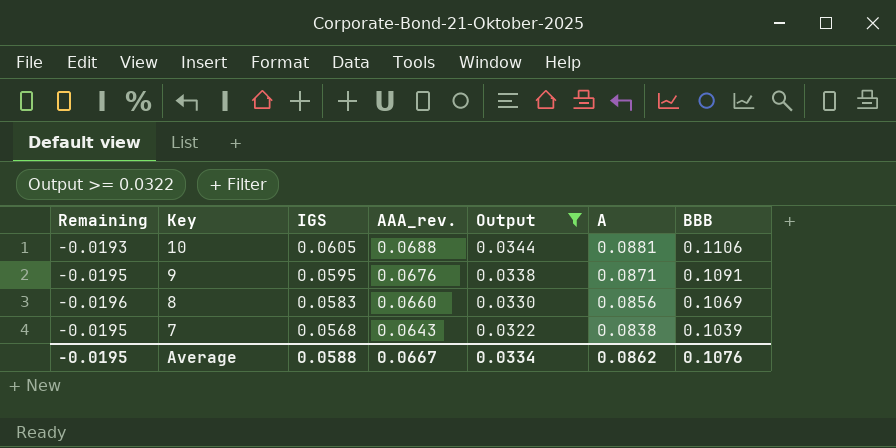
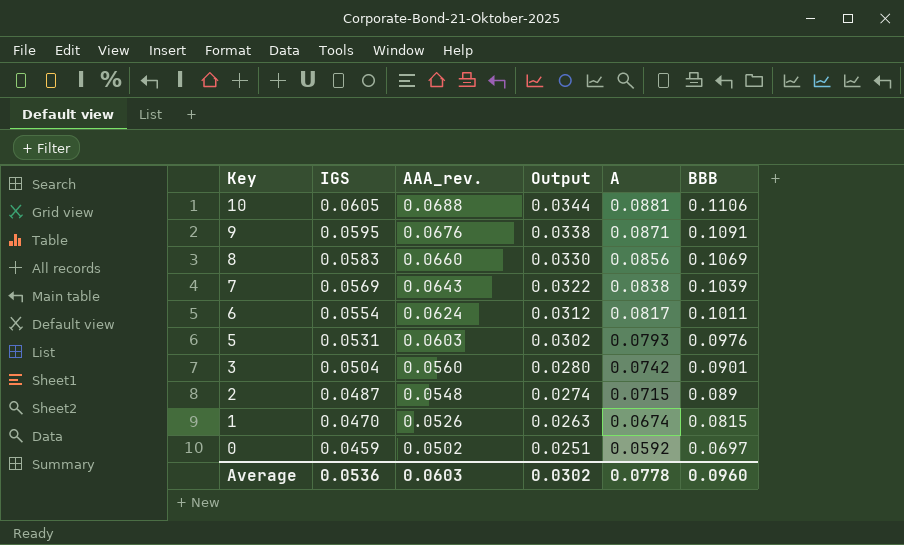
filter: Output >= 0.0322 -> none
column Remaining | formula: [AAA_rev.] - [A] -> none
7 | IGS: 0.0568 -> 0.0569
Average | IGS: 0.0588 -> 0.0536
Average | AAA_rev.: 0.0667 -> 0.0603
Average | Output: 0.0334 -> 0.0302
Average | A: 0.0862 -> 0.0778
Average | BBB: 0.1076 -> 0.0960

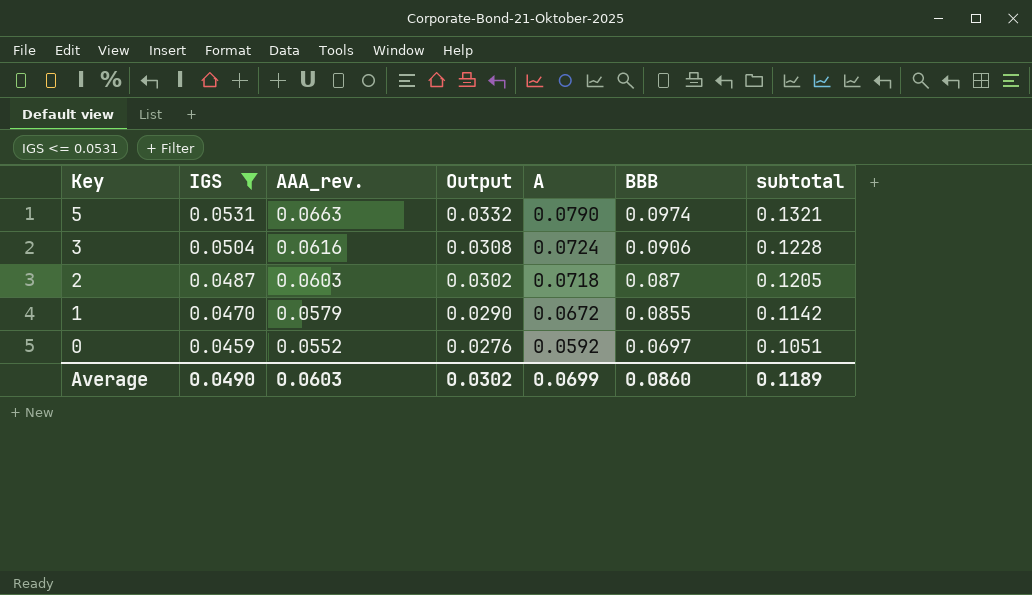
filter: none -> IGS <= 0.0531
column subtotal | formula: none -> [IGS] + [A]
5 | AAA_rev.: 0.0603 -> 0.0663
5 | Output: 0.0302 -> 0.0332
5 | A: 0.0793 -> 0.0790
5 | BBB: 0.0976 -> 0.0974
3 | AAA_rev.: 0.0560 -> 0.0616
3 | Output: 0.0280 -> 0.0308
3 | A: 0.0742 -> 0.0724
3 | BBB: 0.0901 -> 0.0906
2 | AAA_rev.: 0.0548 -> 0.0603
2 | Output: 0.0274 -> 0.0302
2 | A: 0.0715 -> 0.0718
2 | BBB: 0.089 -> 0.087
1 | AAA_rev.: 0.0526 -> 0.0579
1 | Output: 0.0263 -> 0.0290
1 | A: 0.0674 -> 0.0672
1 | BBB: 0.0815 -> 0.0855
0 | AAA_rev.: 0.0502 -> 0.0552
0 | Output: 0.0251 -> 0.0276
Average | IGS: 0.0536 -> 0.0490
Average | A: 0.0778 -> 0.0699
Average | BBB: 0.0960 -> 0.0860

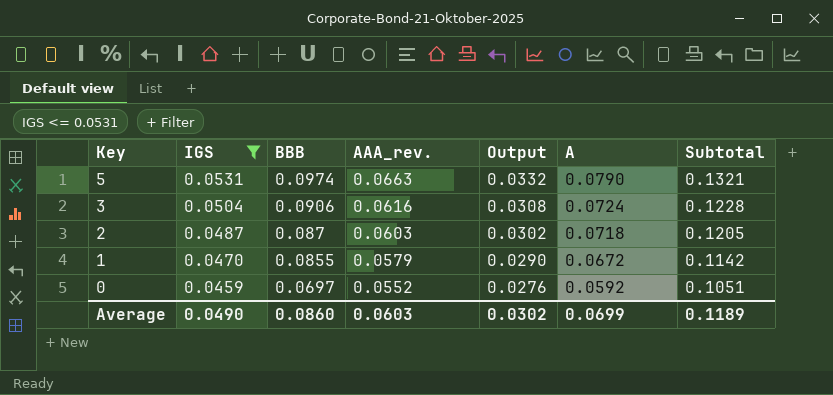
column BBB | position: 6 -> 3
column name: subtotal -> Subtotal

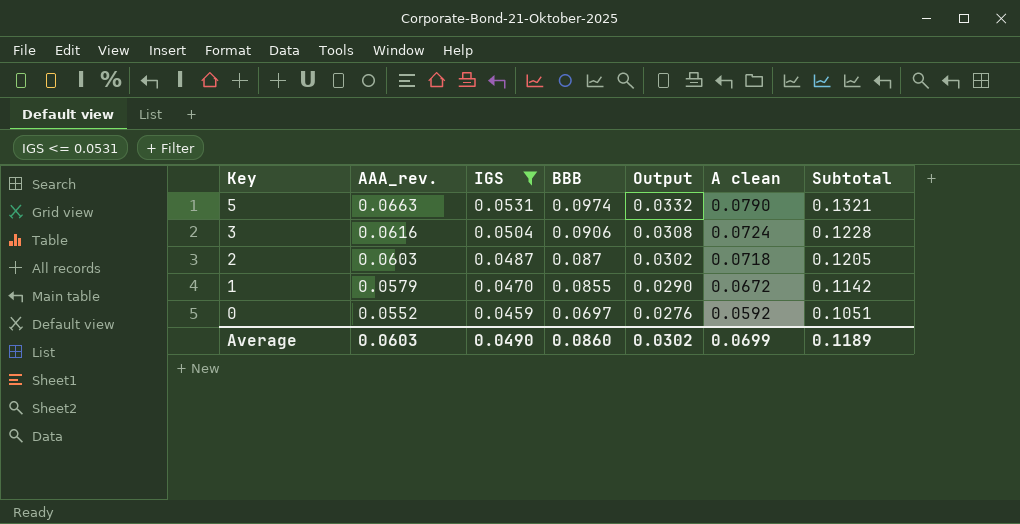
column AAA_rev. | position: 4 -> 2
column name: A -> A clean

